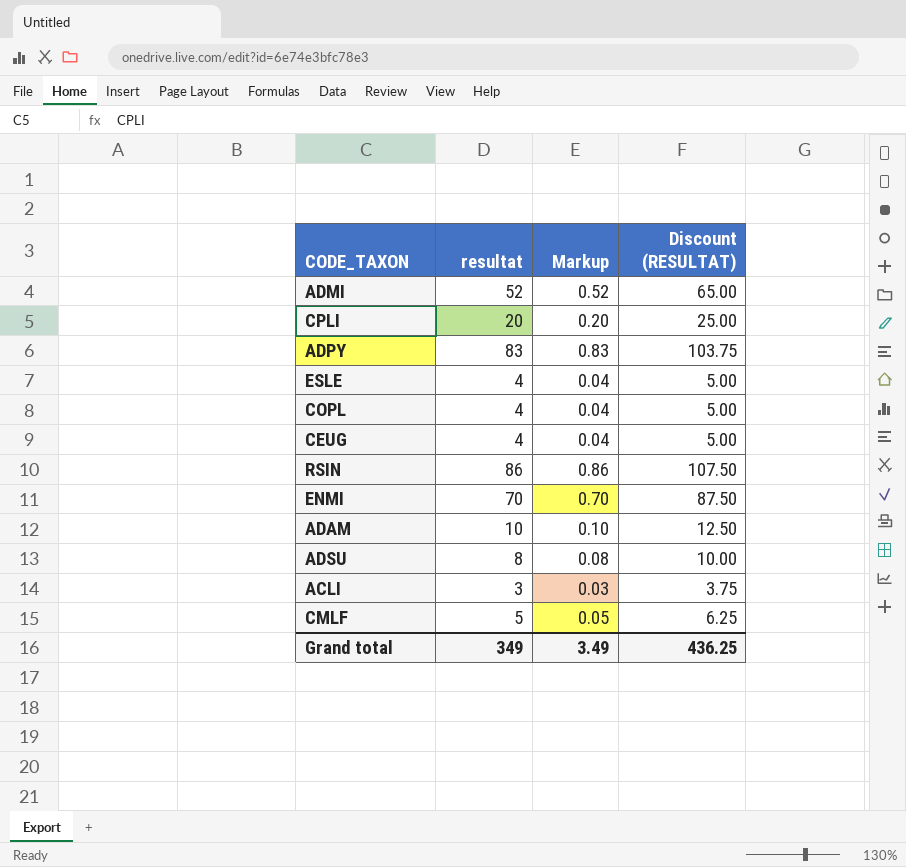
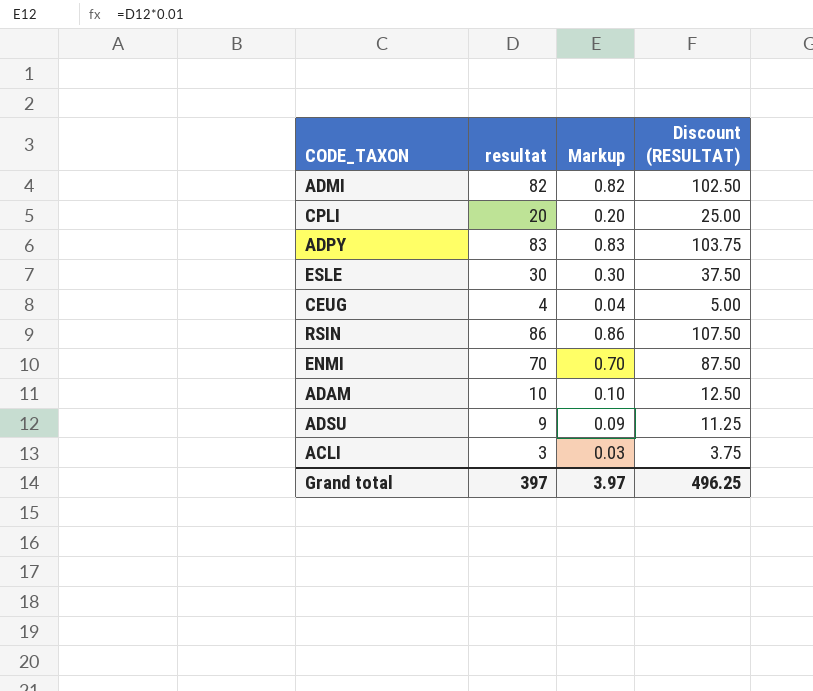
row COPL: 4 | 0.04 | 5.00 -> none
row CMLF: 5 | 0.05 | 6.25 -> none
ADMI | resultat: 52 -> 82
ADMI | Markup: 0.52 -> 0.82
ADMI | Discount (RESULTAT): 65.00 -> 102.50
ESLE | resultat: 4 -> 30
ESLE | Markup: 0.04 -> 0.30
ESLE | Discount (RESULTAT): 5.00 -> 37.50
ADSU | resultat: 8 -> 9
ADSU | Markup: 0.08 -> 0.09
ADSU | Discount (RESULTAT): 10.00 -> 11.25
Grand total | resultat: 349 -> 397
Grand total | Markup: 3.49 -> 3.97
Grand total | Discount (RESULTAT): 436.25 -> 496.25

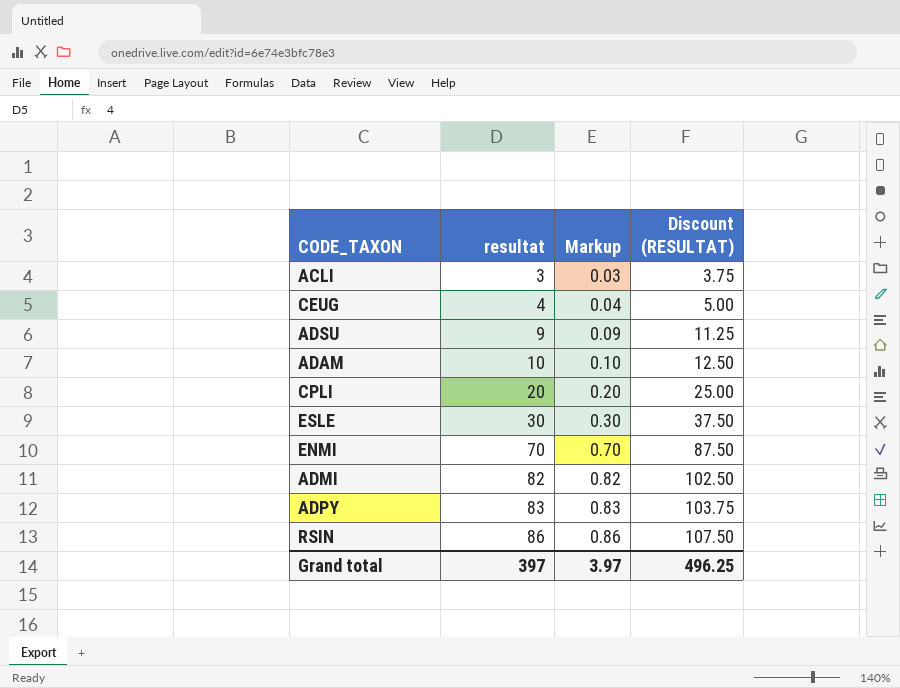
row order: none -> resultat ascending

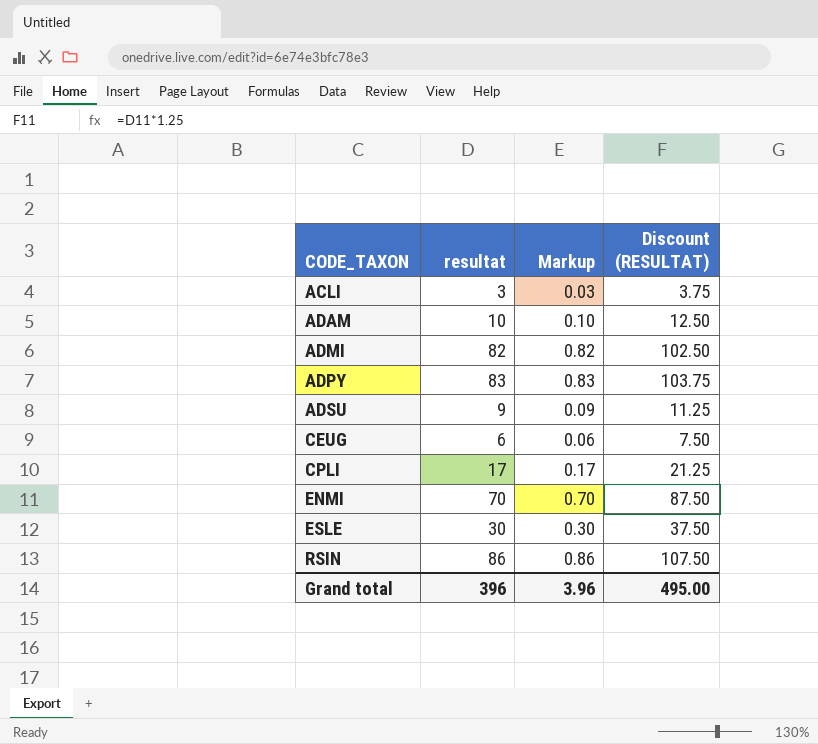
row order: resultat ascending -> CODE_TAXON ascending
CEUG | resultat: 4 -> 6
CEUG | Markup: 0.04 -> 0.06
CEUG | Discount (RESULTAT): 5.00 -> 7.50
CPLI | resultat: 20 -> 17
CPLI | Markup: 0.20 -> 0.17
CPLI | Discount (RESULTAT): 25.00 -> 21.25
Grand total | resultat: 397 -> 396
Grand total | Markup: 3.97 -> 3.96
Grand total | Discount (RESULTAT): 496.25 -> 495.00

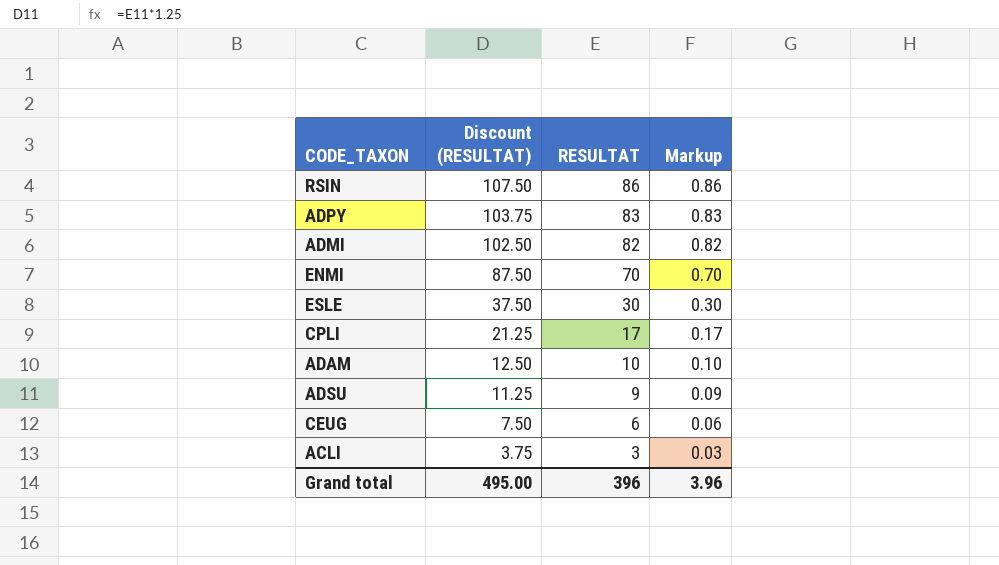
row order: CODE_TAXON ascending -> Discount (RESULTAT) descending
column Discount (RESULTAT) | position: 4 -> 2
column name: resultat -> RESULTAT

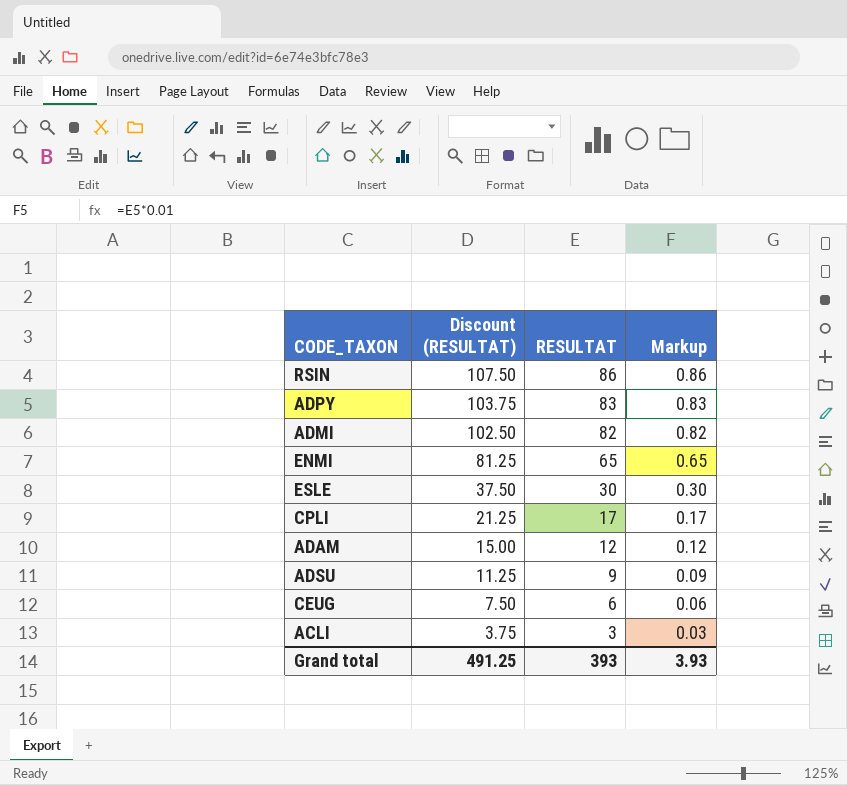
ENMI | Discount (RESULTAT): 87.50 -> 81.25
ENMI | RESULTAT: 70 -> 65
ENMI | Markup: 0.70 -> 0.65
ADAM | Discount (RESULTAT): 12.50 -> 15.00
ADAM | RESULTAT: 10 -> 12
ADAM | Markup: 0.10 -> 0.12
Grand total | Discount (RESULTAT): 495.00 -> 491.25
Grand total | RESULTAT: 396 -> 393
Grand total | Markup: 3.96 -> 3.93

